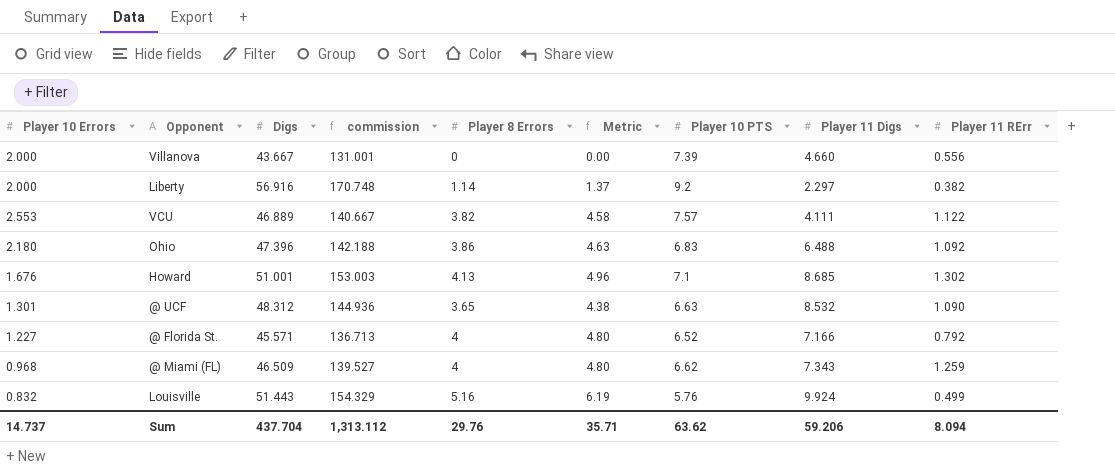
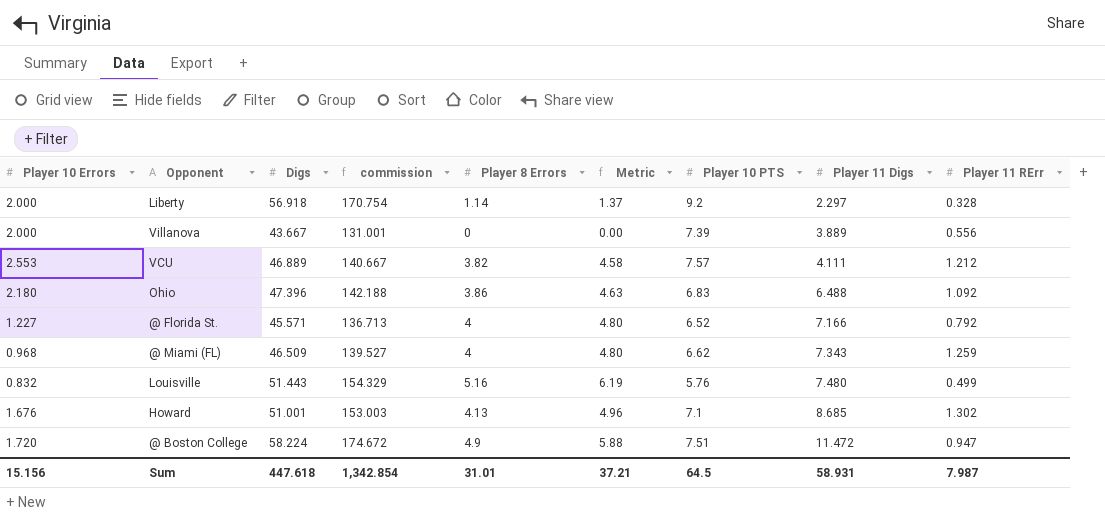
row order: none -> Player 11 Digs ascending
row @ UCF: 1.301 | 48.312 | 144.936 | 3.65 | 4.38 | 6.63 | 8.532 | 1.090 -> none
Liberty | Digs: 56.916 -> 56.918
Liberty | commission: 170.748 -> 170.754
Liberty | Player 11 RErr: 0.382 -> 0.328
Villanova | Player 11 Digs: 4.660 -> 3.889
VCU | Player 11 RErr: 1.122 -> 1.212
Louisville | Player 11 Digs: 9.924 -> 7.480
row @ Boston College: none -> 1.720 | 58.224 | 174.672 | 4.9 | 5.88 | 7.51 | 11.472 | 0.947
Sum | Player 10 Errors: 14.737 -> 15.156
Sum | Digs: 437.704 -> 447.618
Sum | commission: 1,313.112 -> 1,342.854
Sum | Player 8 Errors: 29.76 -> 31.01
Sum | Metric: 35.71 -> 37.21
Sum | Player 10 PTS: 63.62 -> 64.5
Sum | Player 11 Digs: 59.206 -> 58.931
Sum | Player 11 RErr: 8.094 -> 7.987

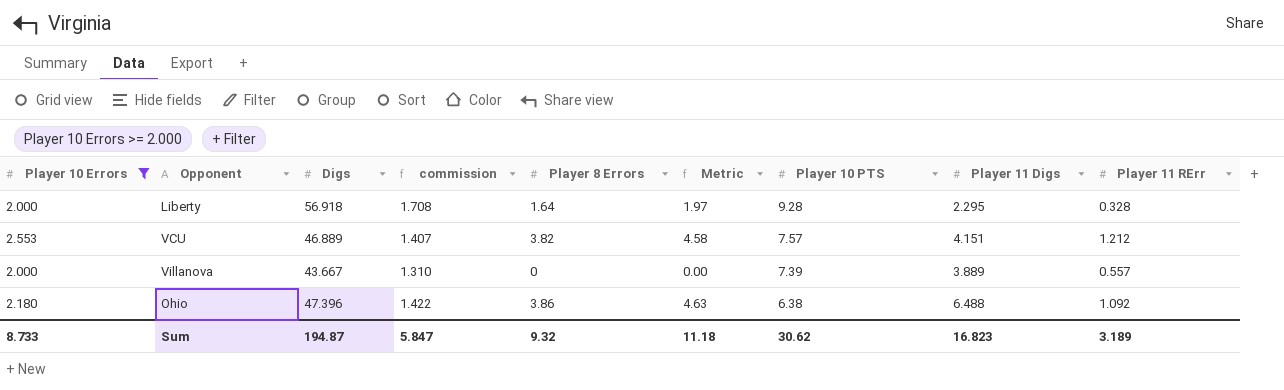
filter: none -> Player 10 Errors >= 2.000
row order: Player 11 Digs ascending -> Player 10 PTS descending
column commission | formula: [Digs] * 3 -> [Digs] * 0.03
Liberty | Player 8 Errors: 1.14 -> 1.64
Liberty | Metric: 1.37 -> 1.97
Liberty | Player 10 PTS: 9.2 -> 9.28
Liberty | Player 11 Digs: 2.297 -> 2.295
VCU | Player 11 Digs: 4.111 -> 4.151
Villanova | Player 11 RErr: 0.556 -> 0.557
Ohio | Player 10 PTS: 6.83 -> 6.38
Sum | Player 10 Errors: 15.156 -> 8.733
Sum | Digs: 447.618 -> 194.87
Sum | commission: 1,342.854 -> 5.847
Sum | Player 8 Errors: 31.01 -> 9.32
Sum | Metric: 37.21 -> 11.18
Sum | Player 10 PTS: 64.5 -> 30.62
Sum | Player 11 Digs: 58.931 -> 16.823
Sum | Player 11 RErr: 7.987 -> 3.189

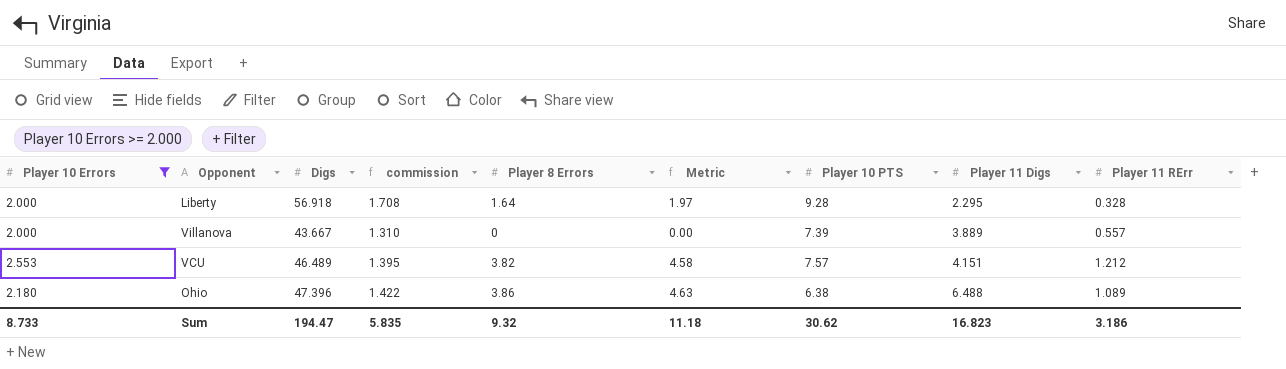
row order: Player 10 PTS descending -> Player 11 Digs ascending
VCU | Digs: 46.889 -> 46.489
VCU | commission: 1.407 -> 1.395
Ohio | Player 11 RErr: 1.092 -> 1.089
Sum | Digs: 194.87 -> 194.47
Sum | commission: 5.847 -> 5.835
Sum | Player 11 RErr: 3.189 -> 3.186

